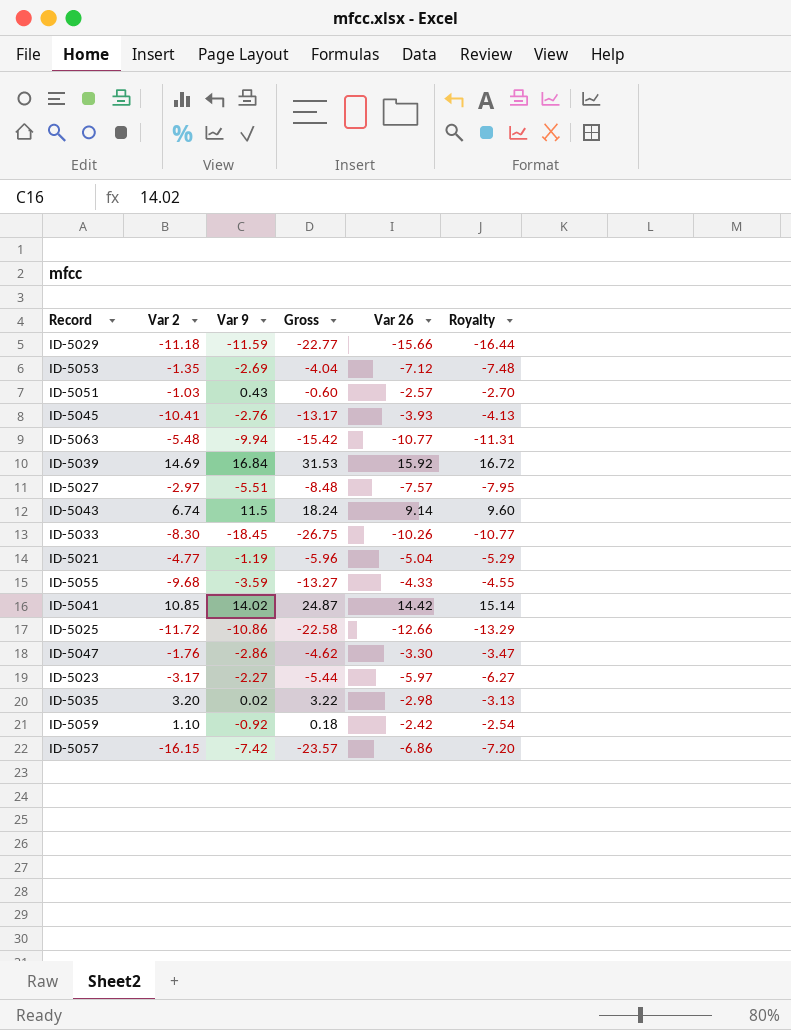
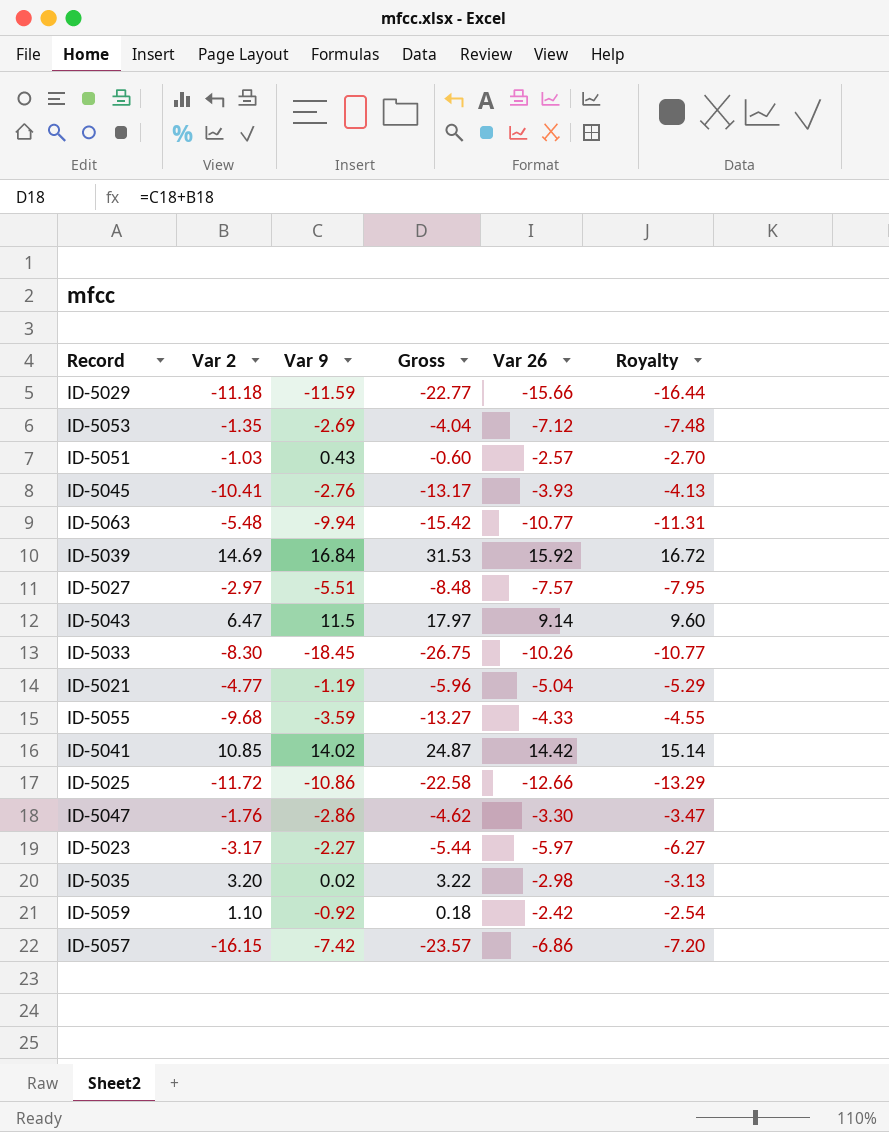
ID-5043 | Var 2: 6.74 -> 6.47
ID-5043 | Gross: 18.24 -> 17.97

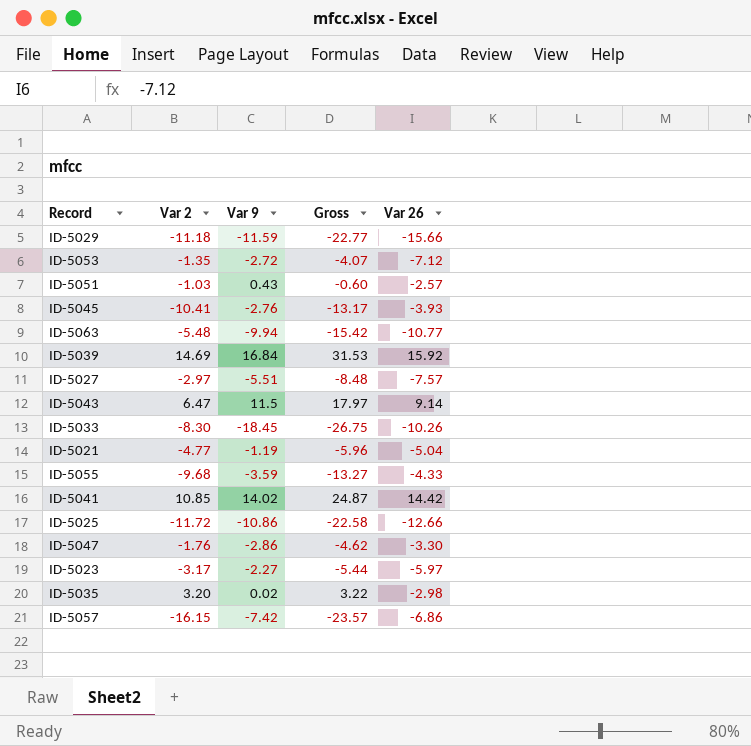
column Royalty | formula: [Var 26] * 1.05 -> none
row ID-5059: 1.10 | -0.92 | 0.18 | -2.42 | -2.54 -> none
ID-5053 | Var 9: -2.69 -> -2.72
ID-5053 | Gross: -4.04 -> -4.07

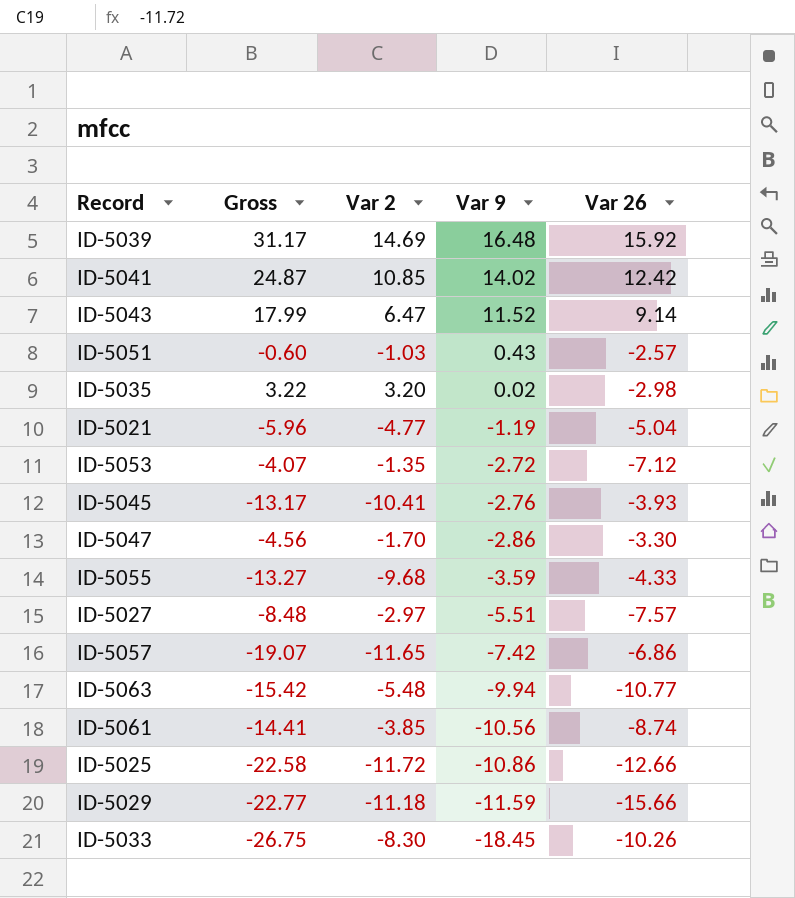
row order: none -> Var 9 descending
column Gross | position: 4 -> 2
row ID-5023: -3.17 | -2.27 | -5.44 | -5.97 -> none
ID-5039 | Gross: 31.53 -> 31.17
ID-5039 | Var 9: 16.84 -> 16.48
ID-5041 | Var 26: 14.42 -> 12.42
ID-5043 | Gross: 17.97 -> 17.99
ID-5043 | Var 9: 11.5 -> 11.52
ID-5047 | Gross: -4.62 -> -4.56
ID-5047 | Var 2: -1.76 -> -1.70
ID-5057 | Gross: -23.57 -> -19.07
ID-5057 | Var 2: -16.15 -> -11.65
row ID-5061: none -> -14.41 | -3.85 | -10.56 | -8.74

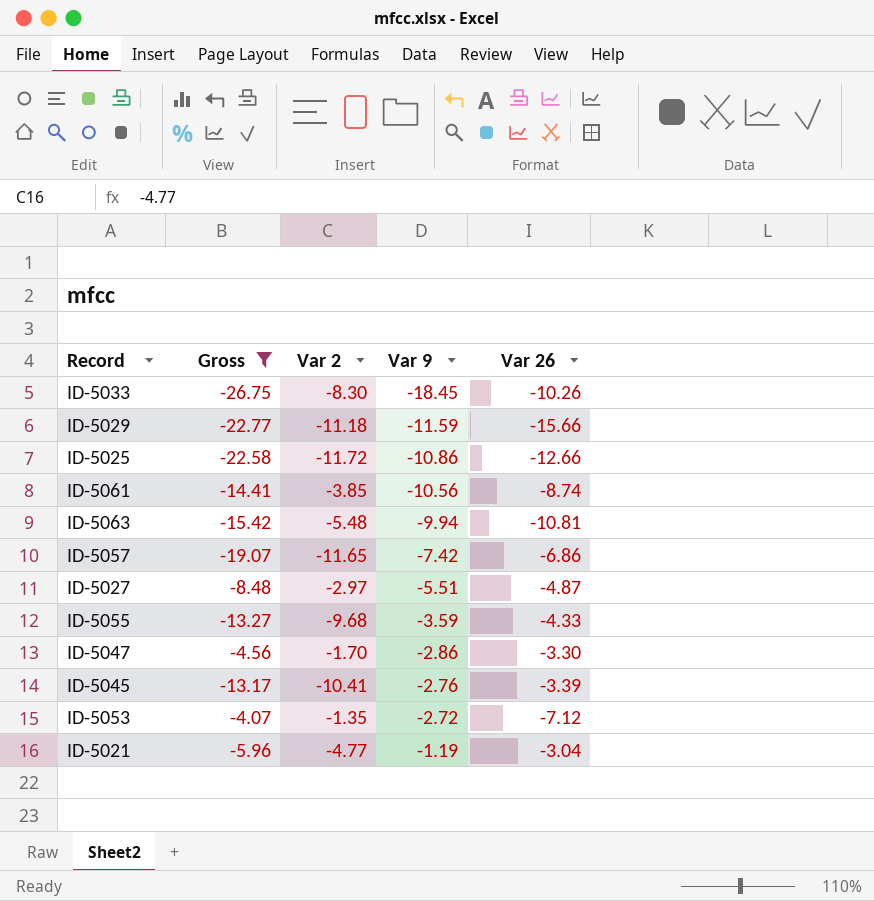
filter: none -> Gross <= -4.07
row order: Var 9 descending -> Var 9 ascending
ID-5063 | Var 26: -10.77 -> -10.81
ID-5027 | Var 26: -7.57 -> -4.87
ID-5045 | Var 26: -3.93 -> -3.39
ID-5021 | Var 26: -5.04 -> -3.04

